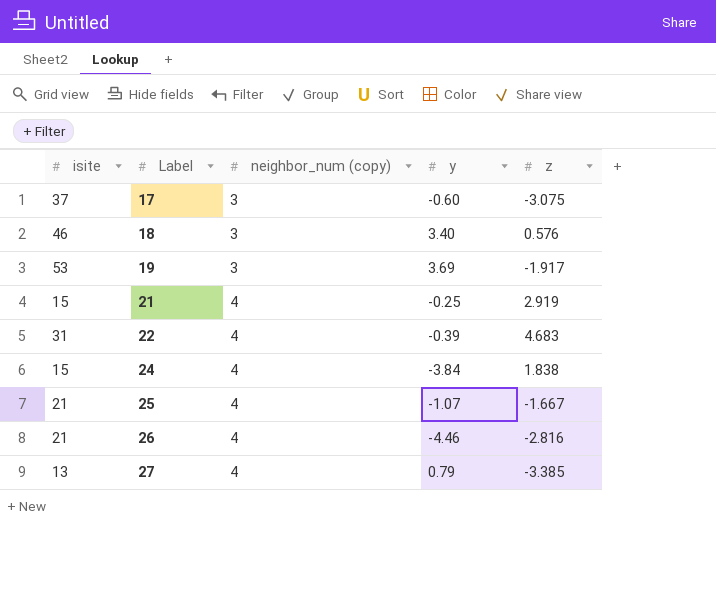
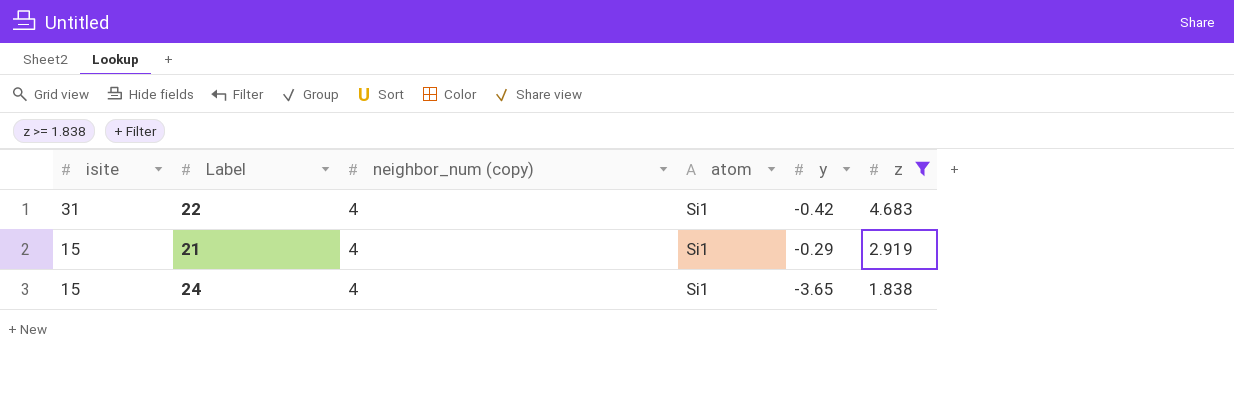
filter: none -> z >= 1.838
row order: Label ascending -> isite descending
column atom | position: none -> 4
22 | y: -0.39 -> -0.42
21 | y: -0.25 -> -0.29
24 | y: -3.84 -> -3.65

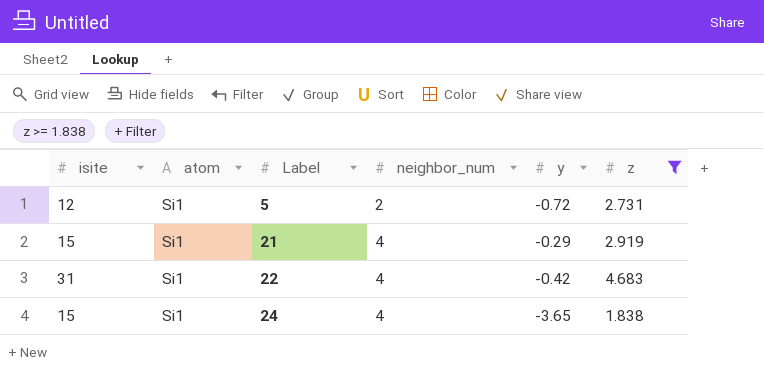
row order: isite descending -> Label ascending
column atom | position: 4 -> 2
column name: neighbor_num (copy) -> neighbor_num
row 5: none -> 12 | Si1 | 2 | -0.72 | 2.731

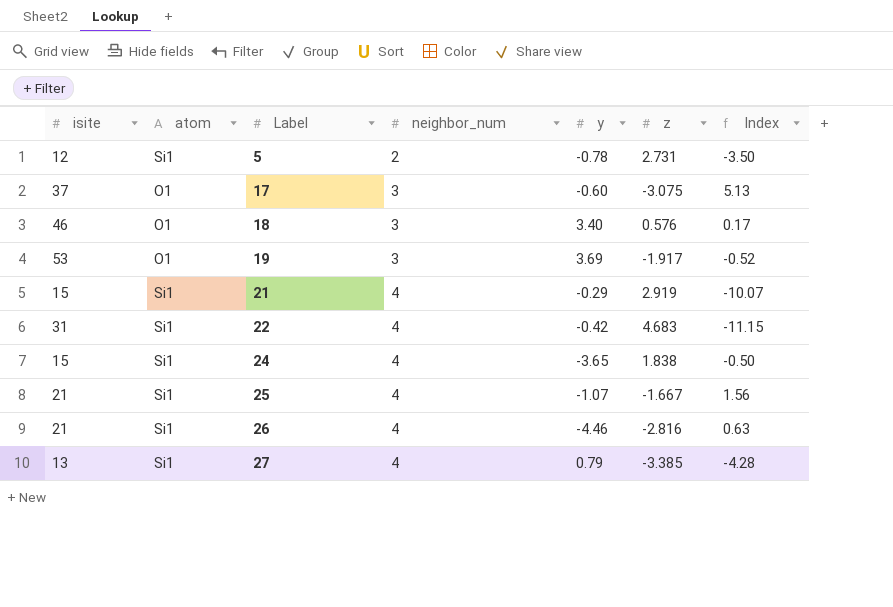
filter: z >= 1.838 -> none
column Index | formula: none -> [z] / [y]
5 | y: -0.72 -> -0.78

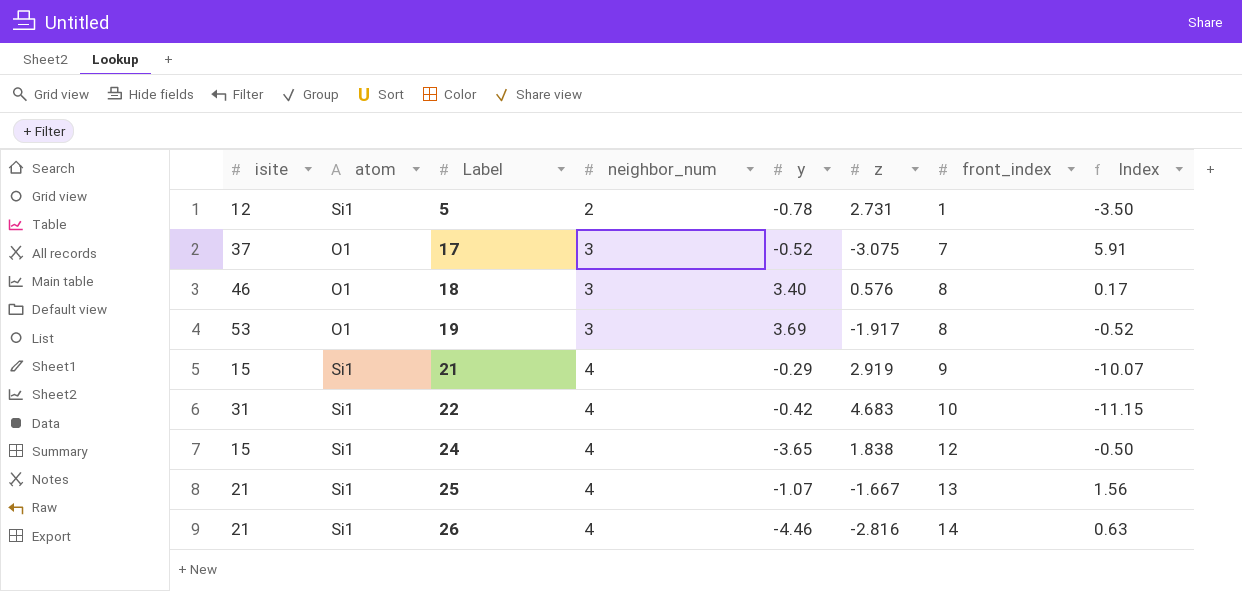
column front_index | position: none -> 7
row 27: 13 | Si1 | 4 | 0.79 | -3.385 | -4.28 -> none
17 | y: -0.60 -> -0.52
17 | Index: 5.13 -> 5.91

